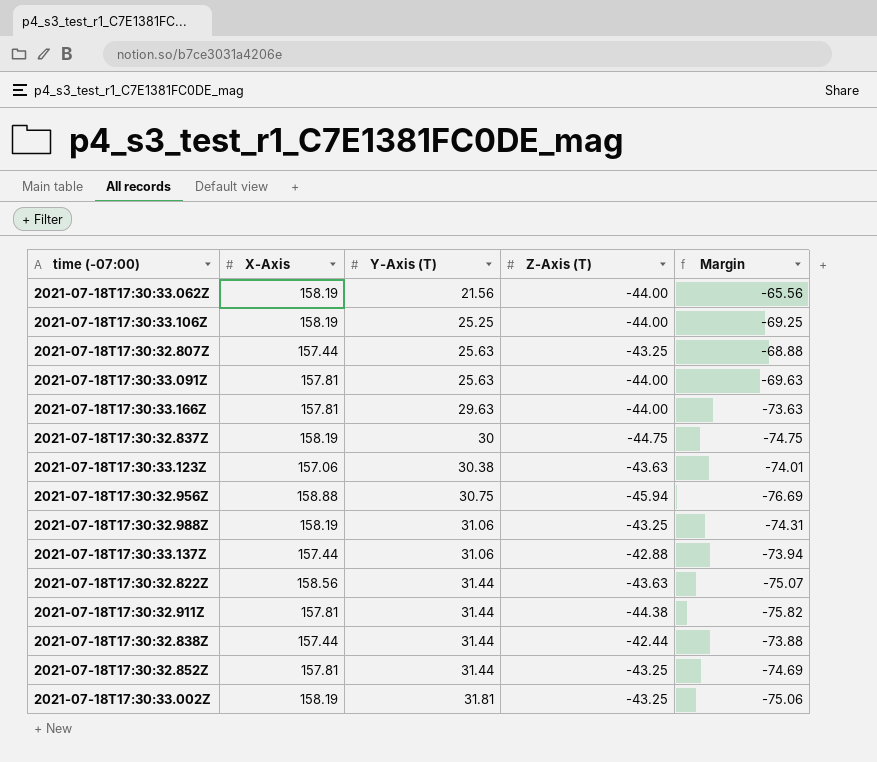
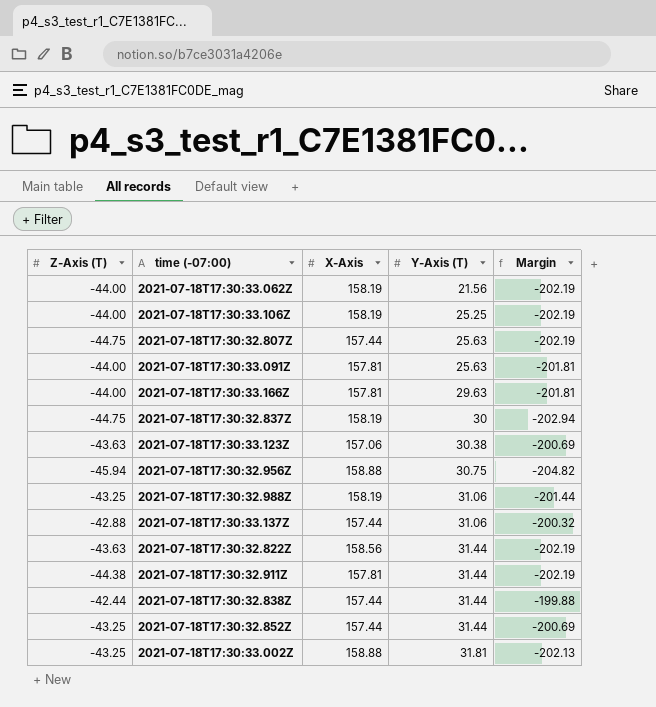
column Z-Axis (T) | position: 4 -> 1
column Margin | formula: [Z-Axis (T)] - [Y-Axis (T)] -> [Z-Axis (T)] - [X-Axis]
2021-07-18T17:30:32.807Z | Z-Axis (T): -43.25 -> -44.75
2021-07-18T17:30:32.852Z | X-Axis: 157.81 -> 157.44
2021-07-18T17:30:33.002Z | X-Axis: 158.19 -> 158.88

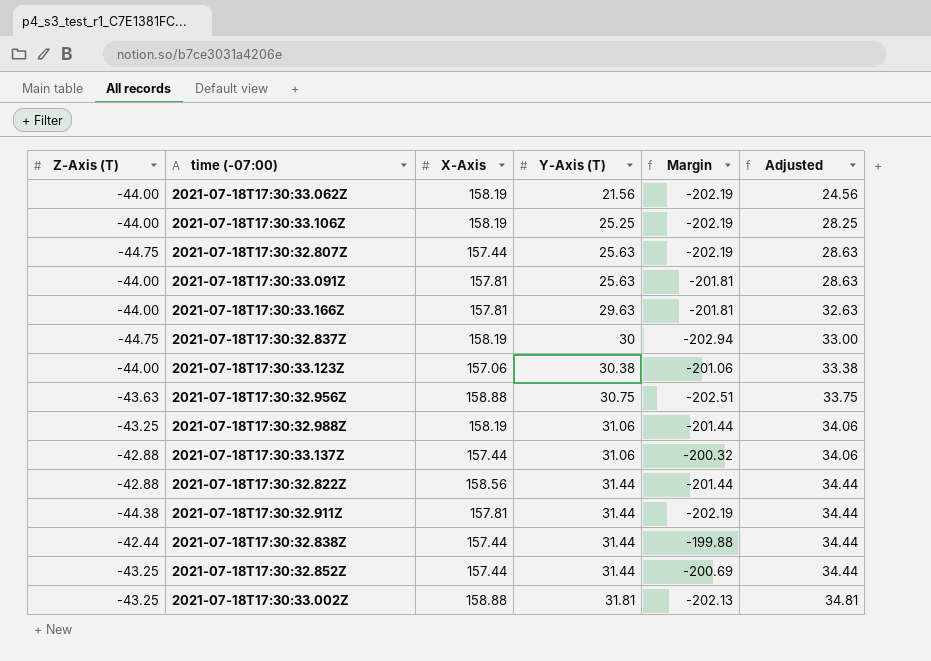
column Adjusted | formula: none -> [Y-Axis (T)] + 3
2021-07-18T17:30:33.123Z | Z-Axis (T): -43.63 -> -44.00
2021-07-18T17:30:33.123Z | Margin: -200.69 -> -201.06
2021-07-18T17:30:32.956Z | Z-Axis (T): -45.94 -> -43.63
2021-07-18T17:30:32.956Z | Margin: -204.82 -> -202.51
2021-07-18T17:30:32.822Z | Z-Axis (T): -43.63 -> -42.88
2021-07-18T17:30:32.822Z | Margin: -202.19 -> -201.44

